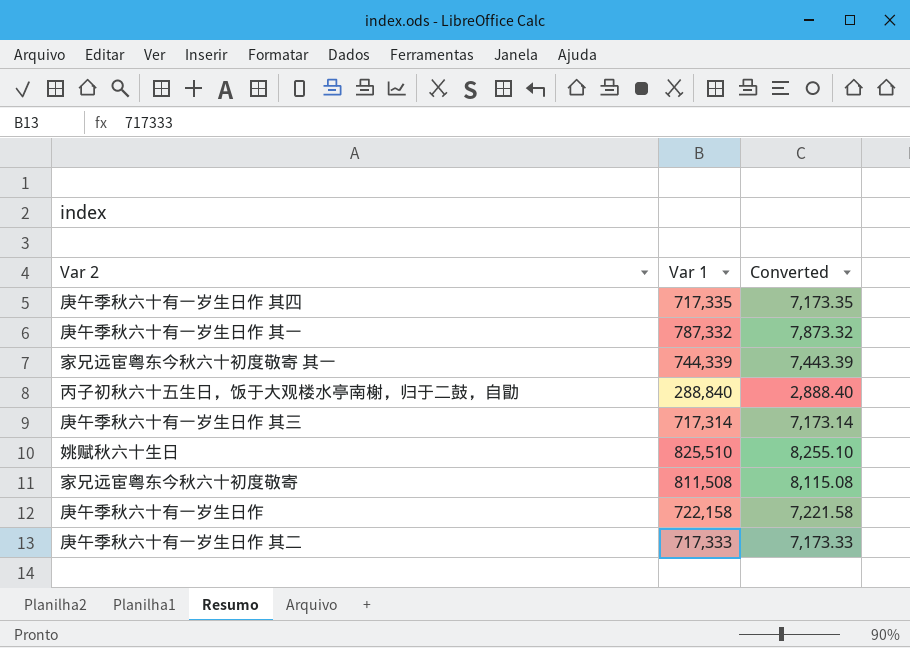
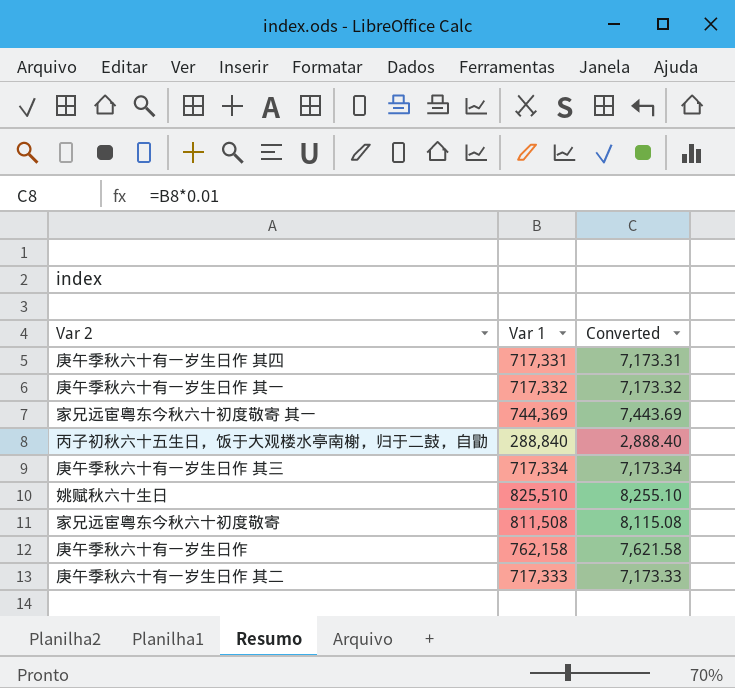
庚午季秋六十有一岁生日作 其四 | Var 1: 717,335 -> 717,331
庚午季秋六十有一岁生日作 其四 | Converted: 7,173.35 -> 7,173.31
庚午季秋六十有一岁生日作 其一 | Var 1: 787,332 -> 717,332
庚午季秋六十有一岁生日作 其一 | Converted: 7,873.32 -> 7,173.32
家兄远宦粤东今秋六十初度敬寄 其一 | Var 1: 744,339 -> 744,369
家兄远宦粤东今秋六十初度敬寄 其一 | Converted: 7,443.39 -> 7,443.69
庚午季秋六十有一岁生日作 其三 | Var 1: 717,314 -> 717,334
庚午季秋六十有一岁生日作 其三 | Converted: 7,173.14 -> 7,173.34
庚午季秋六十有一岁生日作 | Var 1: 722,158 -> 762,158
庚午季秋六十有一岁生日作 | Converted: 7,221.58 -> 7,621.58

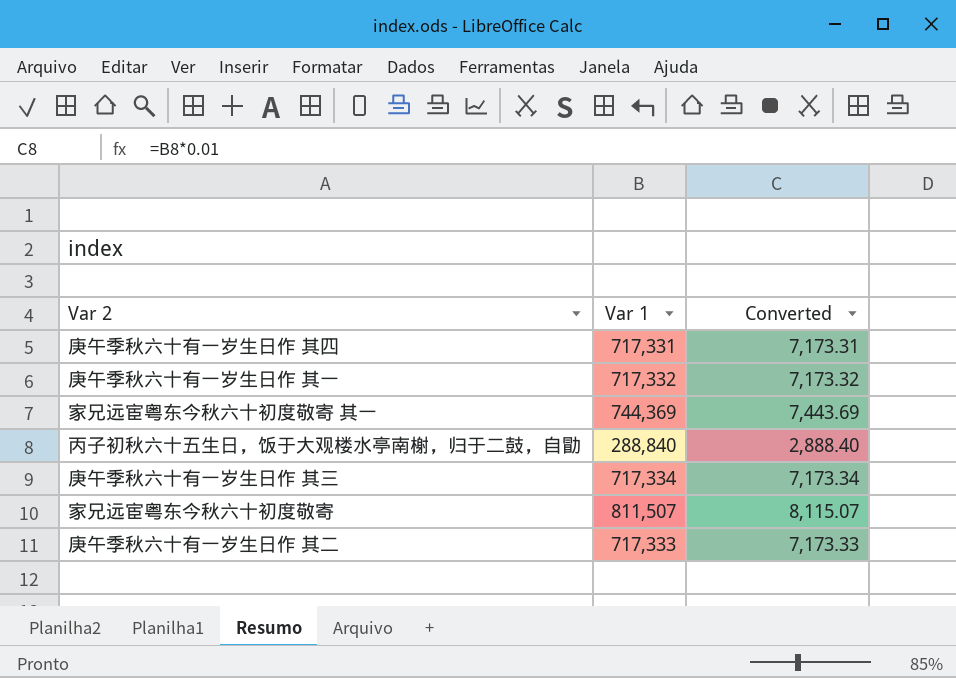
row 姚赋秋六十生日: 825,510 | 8,255.10 -> none
row 庚午季秋六十有一岁生日作: 762,158 | 7,621.58 -> none
家兄远宦粤东今秋六十初度敬寄 | Var 1: 811,508 -> 811,507
家兄远宦粤东今秋六十初度敬寄 | Converted: 8,115.08 -> 8,115.07

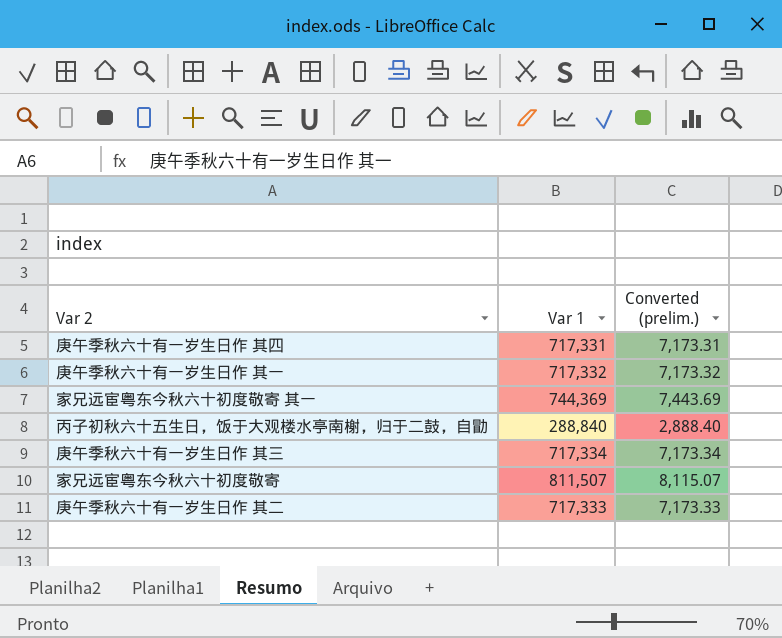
column name: Converted -> Converted (prelim.)

